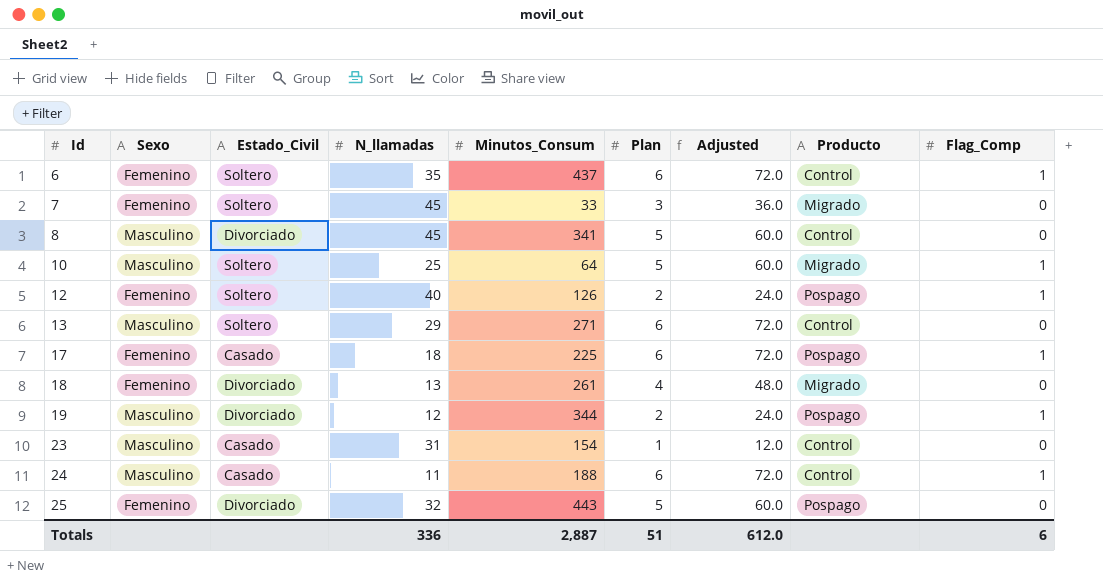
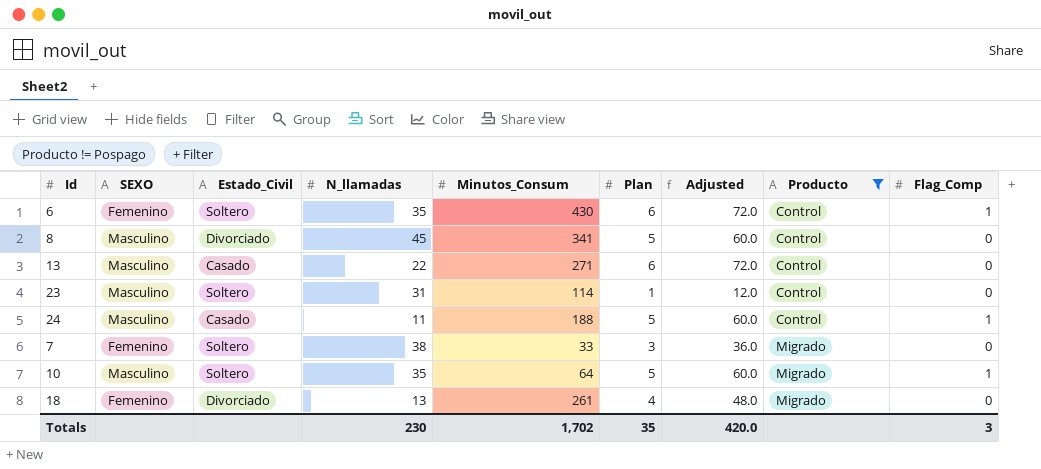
filter: none -> Producto != Pospago
row order: Id ascending -> Producto ascending
column name: Sexo -> SEXO
6 | Minutos_Consum: 437 -> 430
13 | Estado_Civil: Soltero -> Casado
13 | N_llamadas: 29 -> 22
23 | Estado_Civil: Casado -> Soltero
23 | Minutos_Consum: 154 -> 114
24 | Plan: 6 -> 5
24 | Adjusted: 72.0 -> 60.0
7 | N_llamadas: 45 -> 38
10 | N_llamadas: 25 -> 35
Totals | N_llamadas: 336 -> 230
Totals | Minutos_Consum: 2,887 -> 1,702
Totals | Plan: 51 -> 35
Totals | Adjusted: 612.0 -> 420.0
Totals | Flag_Comp: 6 -> 3

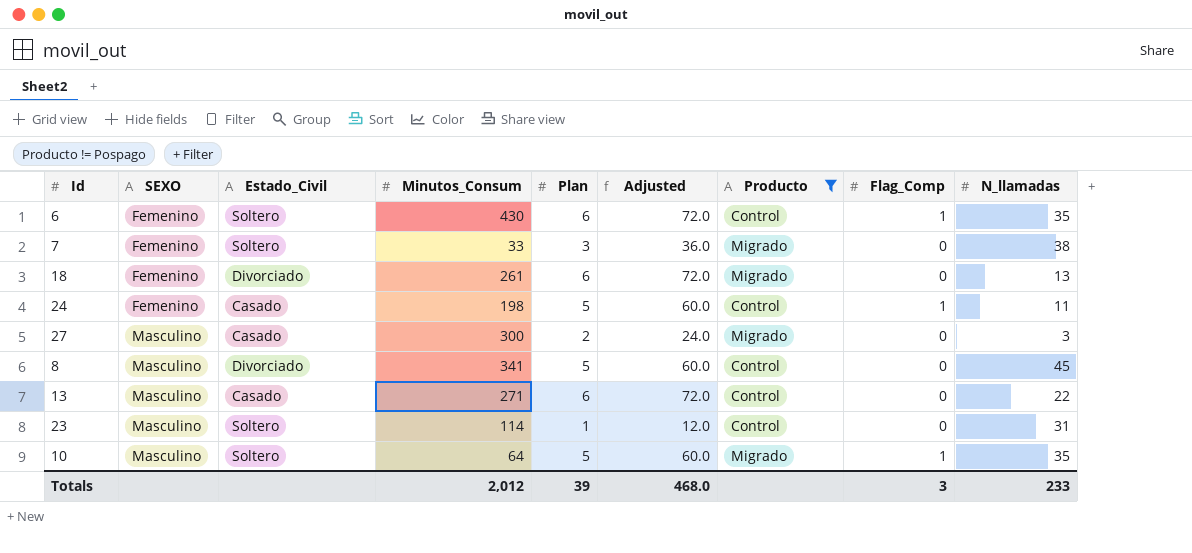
row order: Producto ascending -> SEXO ascending
column N_llamadas | position: 4 -> 9
18 | Plan: 4 -> 6
18 | Adjusted: 48.0 -> 72.0
24 | SEXO: Masculino -> Femenino
24 | Minutos_Consum: 188 -> 198
row 27: none -> Masculino | Casado | 300 | 2 | 24.0 | Migrado | 0 | 3
Totals | Minutos_Consum: 1,702 -> 2,012
Totals | Plan: 35 -> 39
Totals | Adjusted: 420.0 -> 468.0
Totals | N_llamadas: 230 -> 233

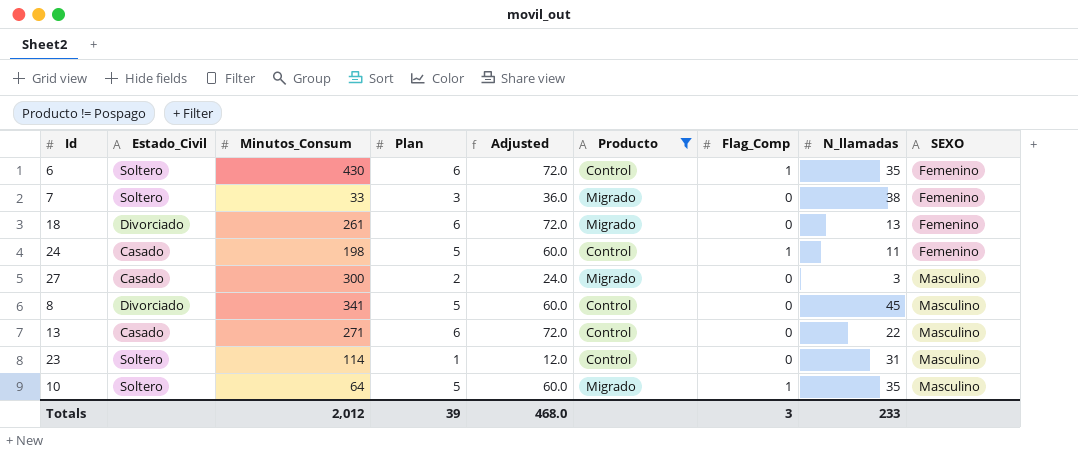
column SEXO | position: 2 -> 9

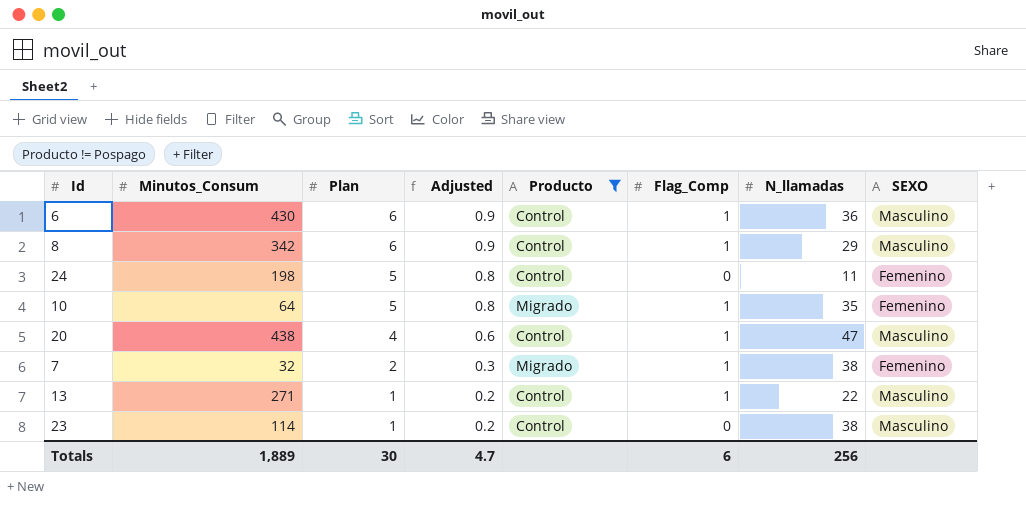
row order: SEXO ascending -> Plan descending
column Estado_Civil | position: 2 -> none
column Adjusted | formula: [Plan] * 12 -> [Plan] * 0.15
row 18: Divorciado | 261 | 6 | 72.0 | Migrado | 0 | 13 | Femenino -> none
row 27: Casado | 300 | 2 | 24.0 | Migrado | 0 | 3 | Masculino -> none
6 | N_llamadas: 35 -> 36
6 | SEXO: Femenino -> Masculino
8 | Minutos_Consum: 341 -> 342
8 | Plan: 5 -> 6
8 | Flag_Comp: 0 -> 1
8 | N_llamadas: 45 -> 29
24 | Flag_Comp: 1 -> 0
10 | SEXO: Masculino -> Femenino
row 20: none -> 438 | 4 | 0.6 | Control | 1 | 47 | Masculino
7 | Minutos_Consum: 33 -> 32
7 | Plan: 3 -> 2
7 | Flag_Comp: 0 -> 1
13 | Plan: 6 -> 1
13 | Flag_Comp: 0 -> 1
23 | N_llamadas: 31 -> 38
Totals | Minutos_Consum: 2,012 -> 1,889
Totals | Plan: 39 -> 30
Totals | Adjusted: 468.0 -> 4.7
Totals | Flag_Comp: 3 -> 6
Totals | N_llamadas: 233 -> 256

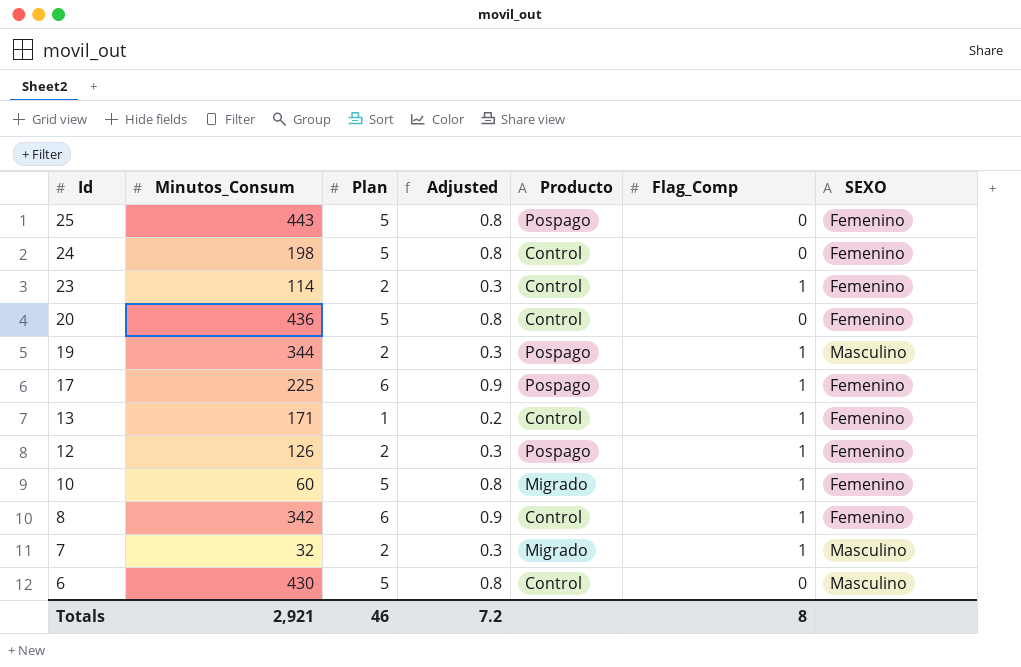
filter: Producto != Pospago -> none
row order: Plan descending -> Id descending
column N_llamadas | position: 7 -> none
23 | Plan: 1 -> 2
23 | Adjusted: 0.2 -> 0.3
23 | Flag_Comp: 0 -> 1
23 | SEXO: Masculino -> Femenino
20 | Minutos_Consum: 438 -> 436
20 | Plan: 4 -> 5
20 | Adjusted: 0.6 -> 0.8
20 | Flag_Comp: 1 -> 0
20 | SEXO: Masculino -> Femenino
13 | Minutos_Consum: 271 -> 171
13 | SEXO: Masculino -> Femenino
10 | Minutos_Consum: 64 -> 60
8 | SEXO: Masculino -> Femenino
7 | SEXO: Femenino -> Masculino
6 | Plan: 6 -> 5
6 | Adjusted: 0.9 -> 0.8
6 | Flag_Comp: 1 -> 0
Totals | Minutos_Consum: 1,889 -> 2,921
Totals | Plan: 30 -> 46
Totals | Adjusted: 4.7 -> 7.2
Totals | Flag_Comp: 6 -> 8

